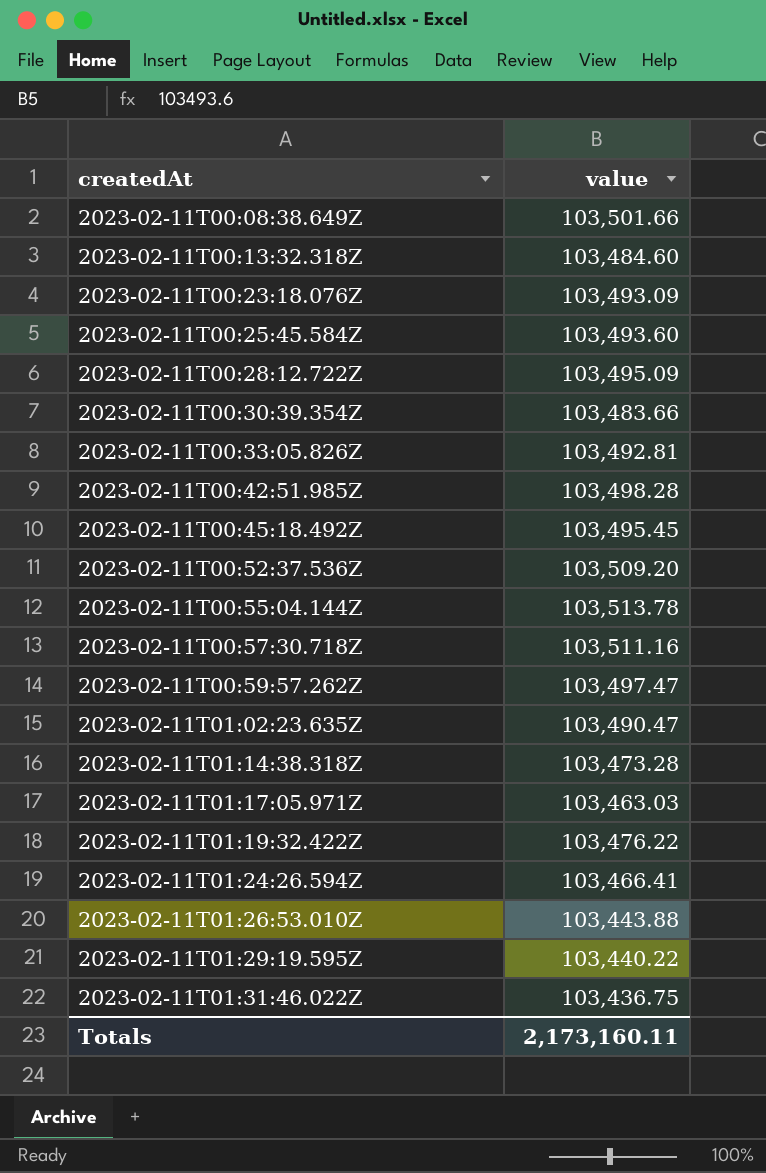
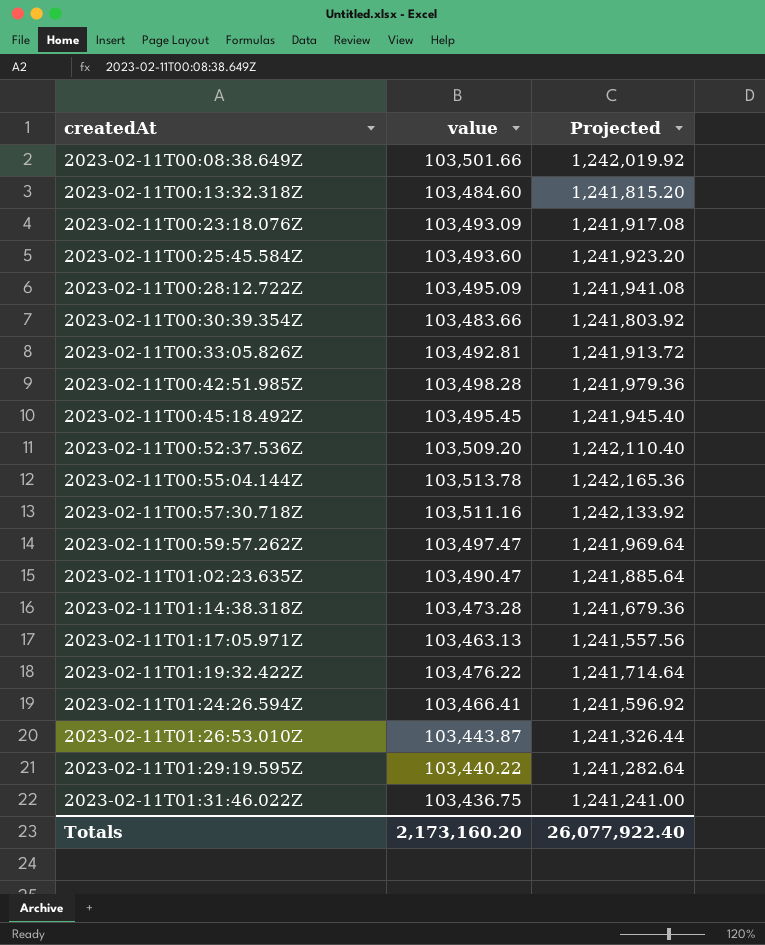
column Projected | formula: none -> [value] * 12
2023-02-11T01:17:05.971Z | value: 103,463.03 -> 103,463.13
2023-02-11T01:26:53.010Z | value: 103,443.88 -> 103,443.87
Totals | value: 2,173,160.11 -> 2,173,160.20

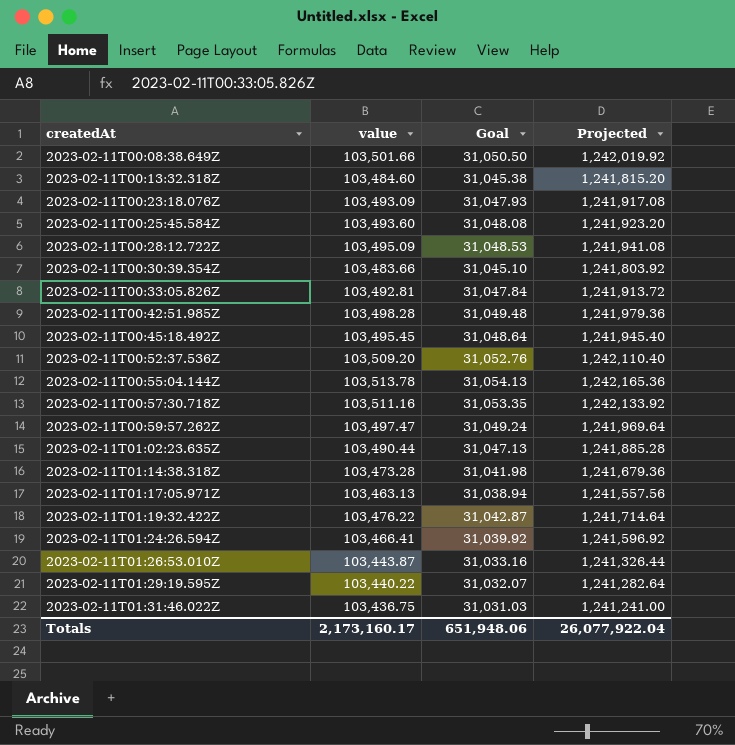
column Goal | formula: none -> [value] * 0.3
2023-02-11T01:02:23.635Z | value: 103,490.47 -> 103,490.44
2023-02-11T01:02:23.635Z | Projected: 1,241,885.64 -> 1,241,885.28
Totals | value: 2,173,160.20 -> 2,173,160.17
Totals | Projected: 26,077,922.40 -> 26,077,922.04

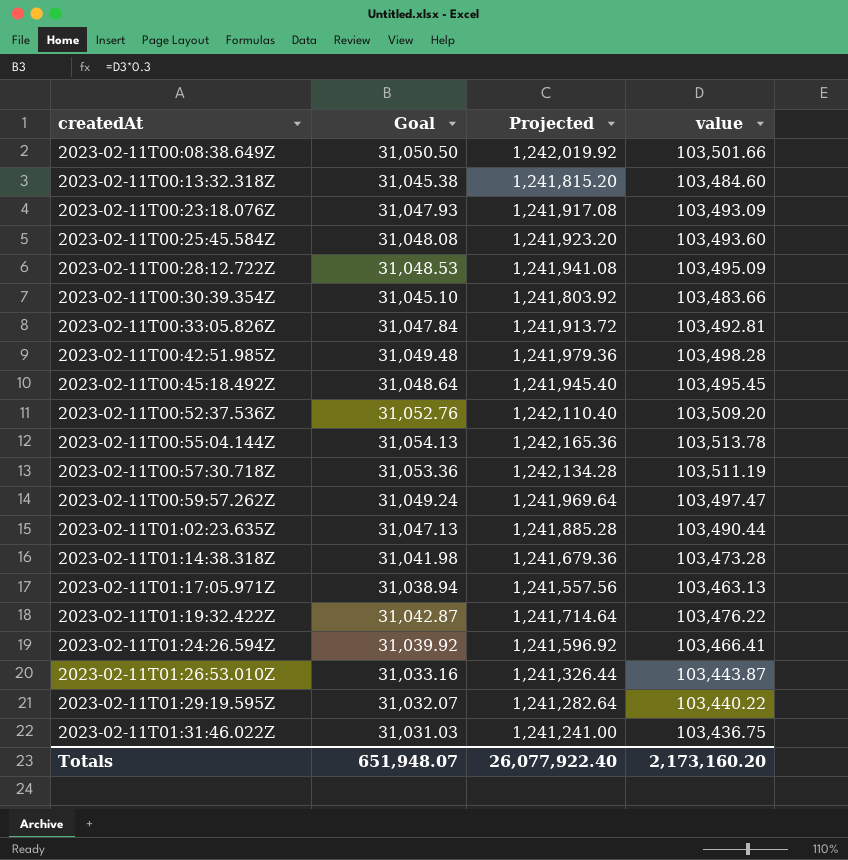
column value | position: 2 -> 4
2023-02-11T00:57:30.718Z | Goal: 31,053.35 -> 31,053.36
2023-02-11T00:57:30.718Z | Projected: 1,242,133.92 -> 1,242,134.28
2023-02-11T00:57:30.718Z | value: 103,511.16 -> 103,511.19
Totals | Goal: 651,948.06 -> 651,948.07
Totals | Projected: 26,077,922.04 -> 26,077,922.40
Totals | value: 2,173,160.17 -> 2,173,160.20

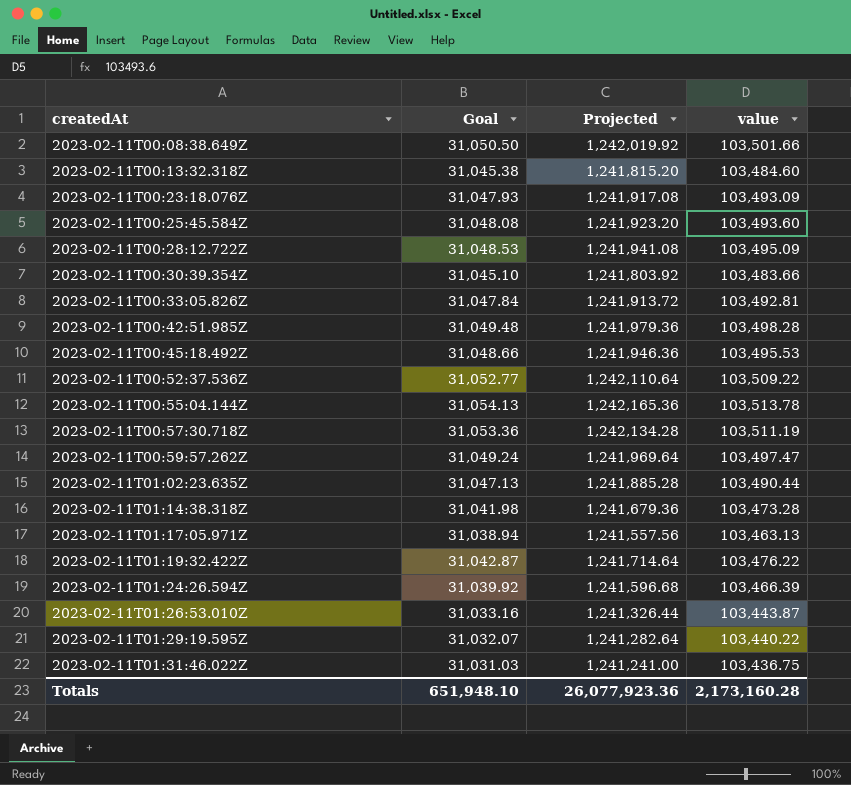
2023-02-11T00:45:18.492Z | Goal: 31,048.64 -> 31,048.66
2023-02-11T00:45:18.492Z | Projected: 1,241,945.40 -> 1,241,946.36
2023-02-11T00:45:18.492Z | value: 103,495.45 -> 103,495.53
2023-02-11T00:52:37.536Z | Goal: 31,052.76 -> 31,052.77
2023-02-11T00:52:37.536Z | Projected: 1,242,110.40 -> 1,242,110.64
2023-02-11T00:52:37.536Z | value: 103,509.20 -> 103,509.22
2023-02-11T01:24:26.594Z | Projected: 1,241,596.92 -> 1,241,596.68
2023-02-11T01:24:26.594Z | value: 103,466.41 -> 103,466.39
Totals | Goal: 651,948.07 -> 651,948.10
Totals | Projected: 26,077,922.40 -> 26,077,923.36
Totals | value: 2,173,160.20 -> 2,173,160.28

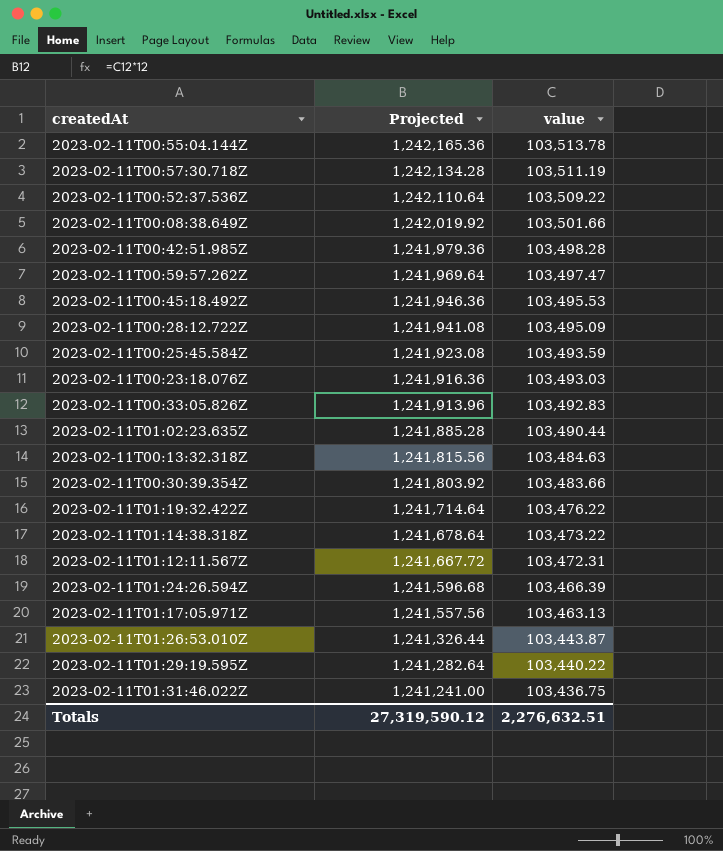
row order: createdAt ascending -> Projected descending
column Goal | formula: [value] * 0.3 -> none
2023-02-11T00:25:45.584Z | Projected: 1,241,923.20 -> 1,241,923.08
2023-02-11T00:25:45.584Z | value: 103,493.60 -> 103,493.59
2023-02-11T00:23:18.076Z | Projected: 1,241,917.08 -> 1,241,916.36
2023-02-11T00:23:18.076Z | value: 103,493.09 -> 103,493.03
2023-02-11T00:33:05.826Z | Projected: 1,241,913.72 -> 1,241,913.96
2023-02-11T00:33:05.826Z | value: 103,492.81 -> 103,492.83
2023-02-11T00:13:32.318Z | Projected: 1,241,815.20 -> 1,241,815.56
2023-02-11T00:13:32.318Z | value: 103,484.60 -> 103,484.63
2023-02-11T01:14:38.318Z | Projected: 1,241,679.36 -> 1,241,678.64
2023-02-11T01:14:38.318Z | value: 103,473.28 -> 103,473.22
row 2023-02-11T01:12:11.567Z: none -> 1,241,667.72 | 103,472.31
Totals | Projected: 26,077,923.36 -> 27,319,590.12
Totals | value: 2,173,160.28 -> 2,276,632.51

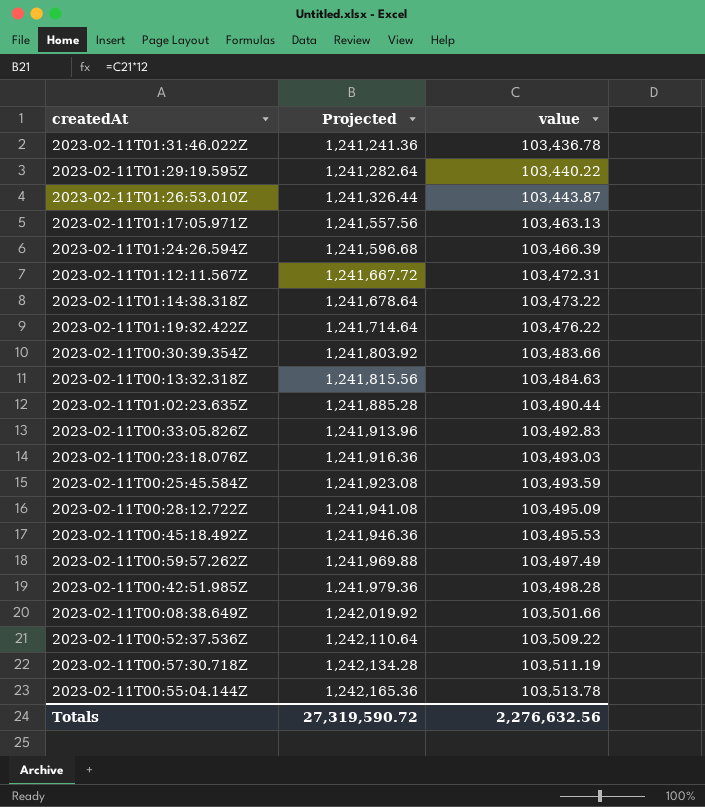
row order: Projected descending -> Projected ascending
2023-02-11T01:31:46.022Z | Projected: 1,241,241.00 -> 1,241,241.36
2023-02-11T01:31:46.022Z | value: 103,436.75 -> 103,436.78
2023-02-11T00:59:57.262Z | Projected: 1,241,969.64 -> 1,241,969.88
2023-02-11T00:59:57.262Z | value: 103,497.47 -> 103,497.49
Totals | Projected: 27,319,590.12 -> 27,319,590.72
Totals | value: 2,276,632.51 -> 2,276,632.56

